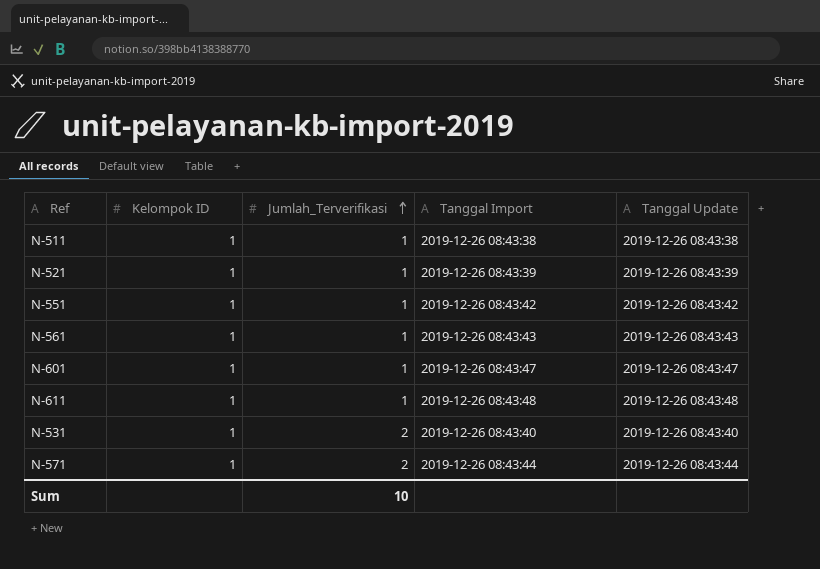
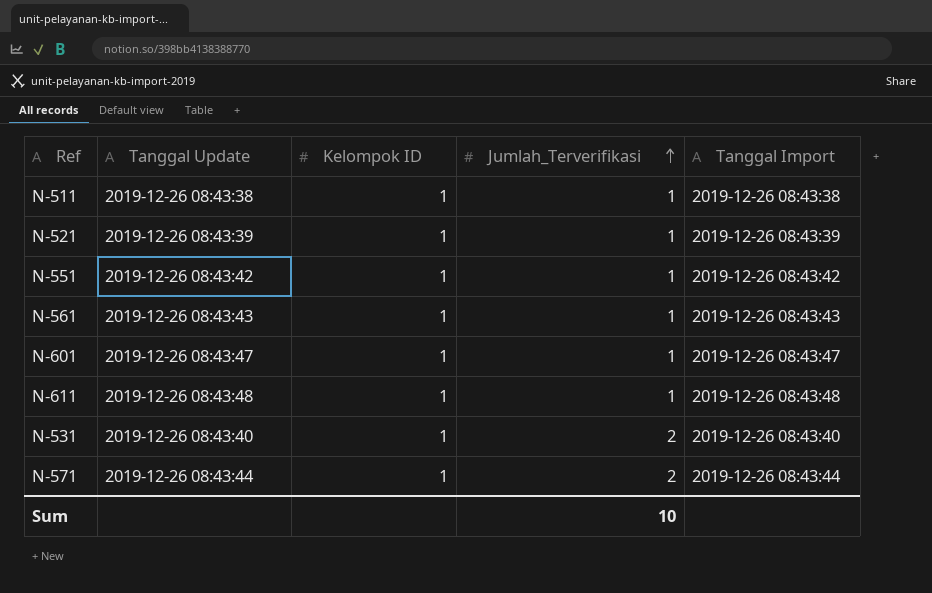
column Tanggal Update | position: 5 -> 2

